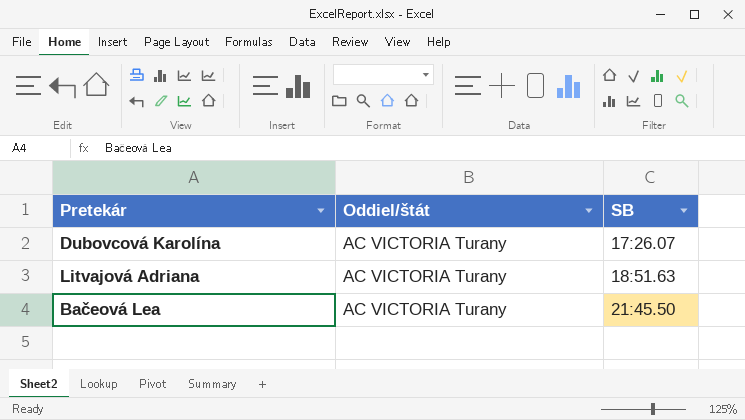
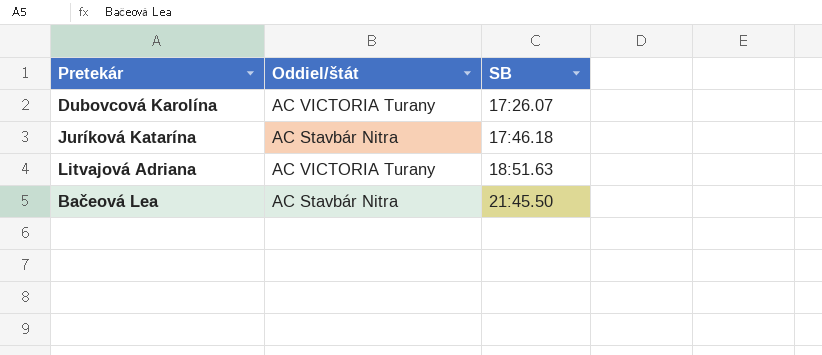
row Juríková Katarína: none -> AC Stavbár Nitra | 17:46.18
Bačeová Lea | Oddiel/štát: AC VICTORIA Turany -> AC Stavbár Nitra

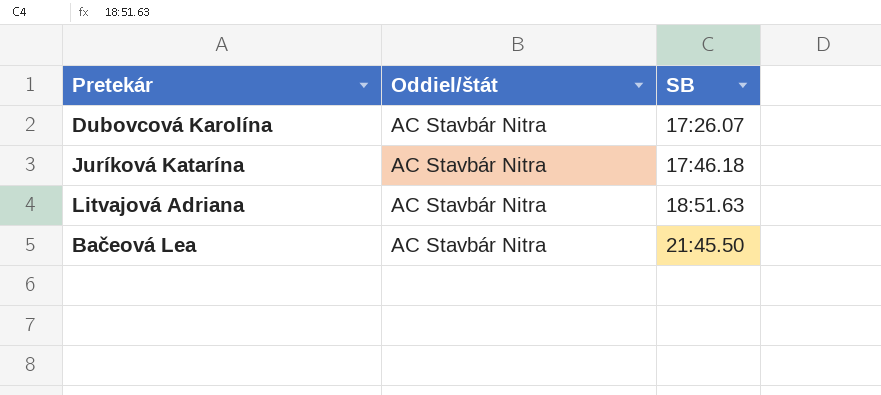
Dubovcová Karolína | Oddiel/štát: AC VICTORIA Turany -> AC Stavbár Nitra
Litvajová Adriana | Oddiel/štát: AC VICTORIA Turany -> AC Stavbár Nitra

